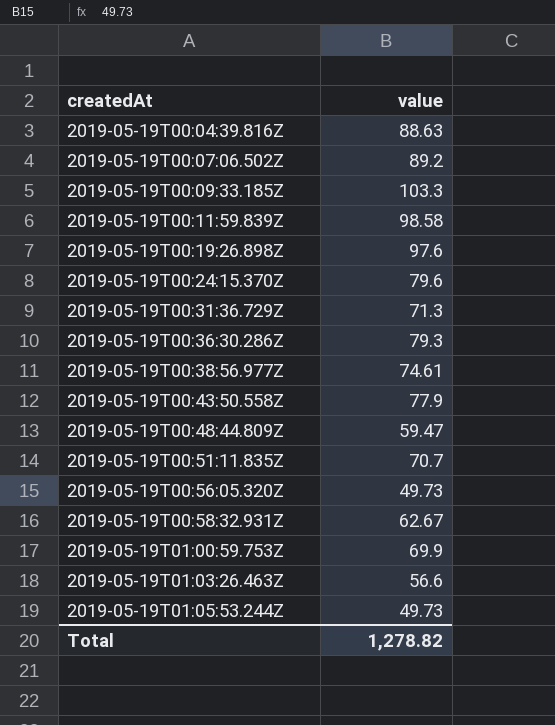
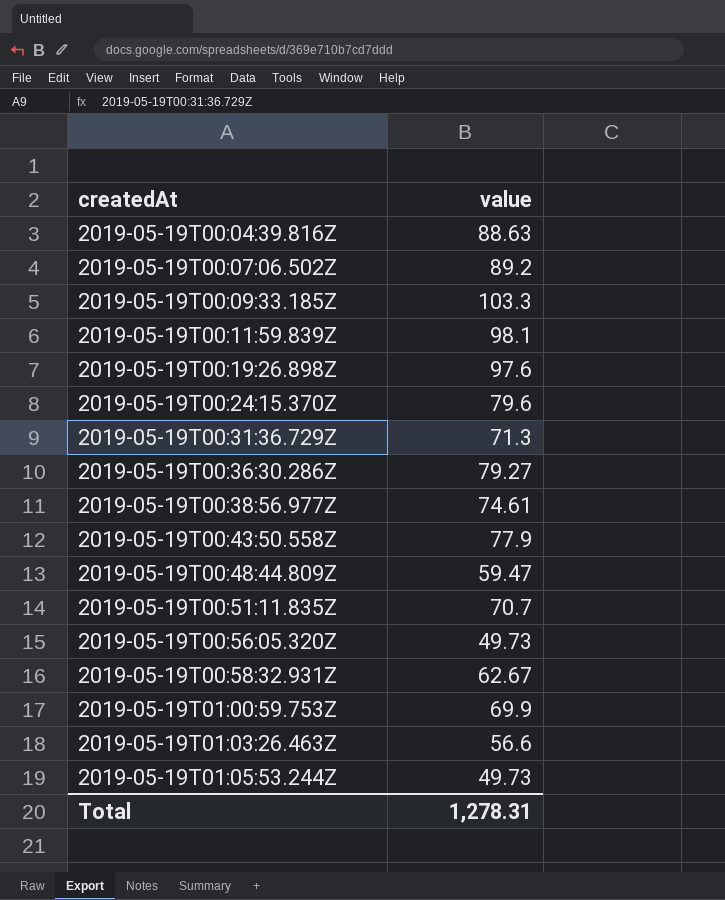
2019-05-19T00:11:59.839Z | value: 98.58 -> 98.1
2019-05-19T00:36:30.286Z | value: 79.3 -> 79.27
Total | value: 1,278.82 -> 1,278.31

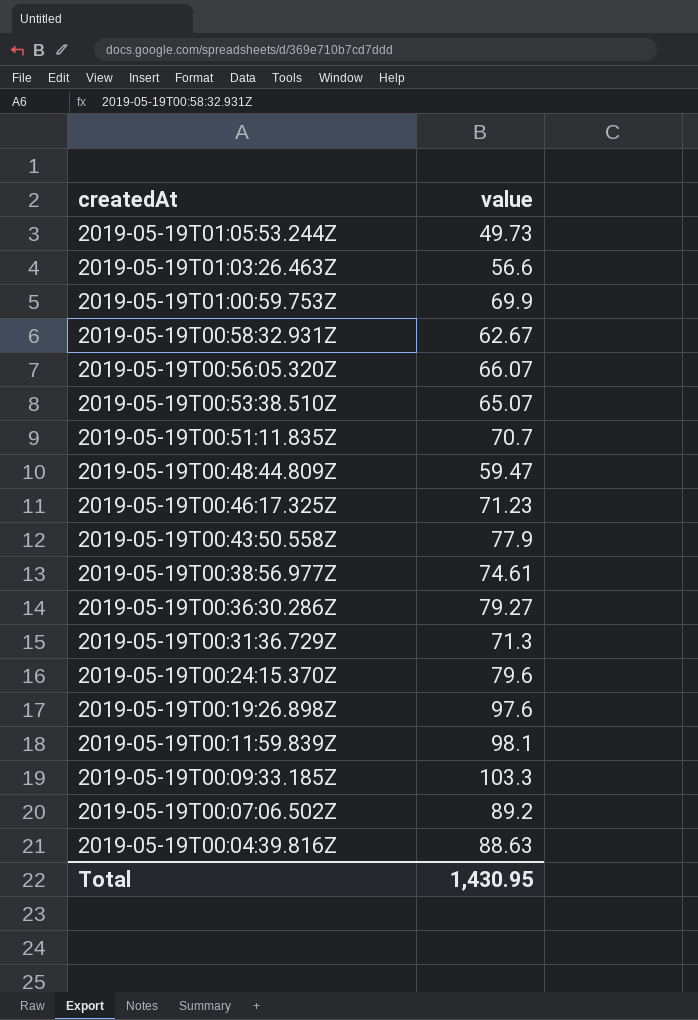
row order: createdAt ascending -> createdAt descending
2019-05-19T00:56:05.320Z | value: 49.73 -> 66.07
row 2019-05-19T00:53:38.510Z: none -> 65.07
row 2019-05-19T00:46:17.325Z: none -> 71.23
Total | value: 1,278.31 -> 1,430.95

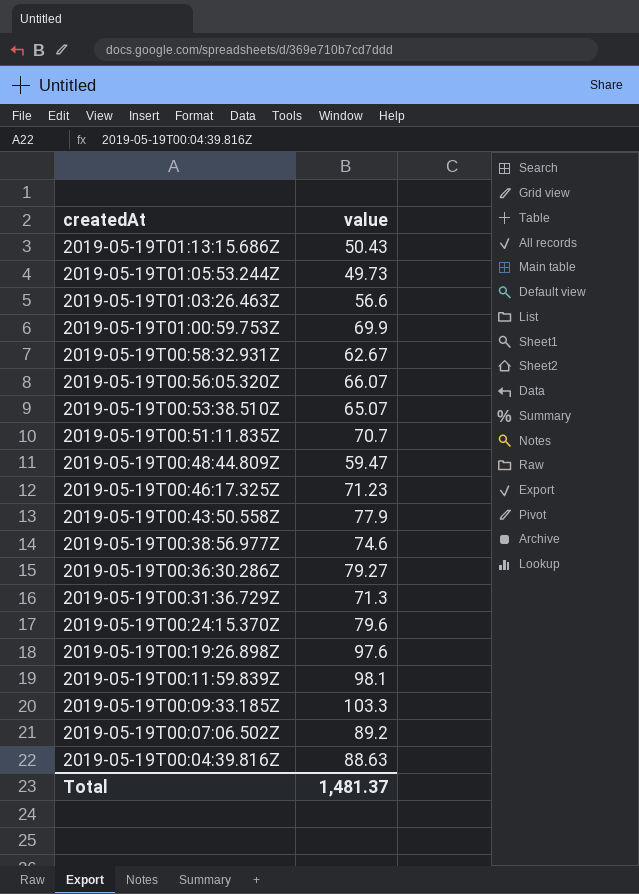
row 2019-05-19T01:13:15.686Z: none -> 50.43
2019-05-19T00:38:56.977Z | value: 74.61 -> 74.6
Total | value: 1,430.95 -> 1,481.37

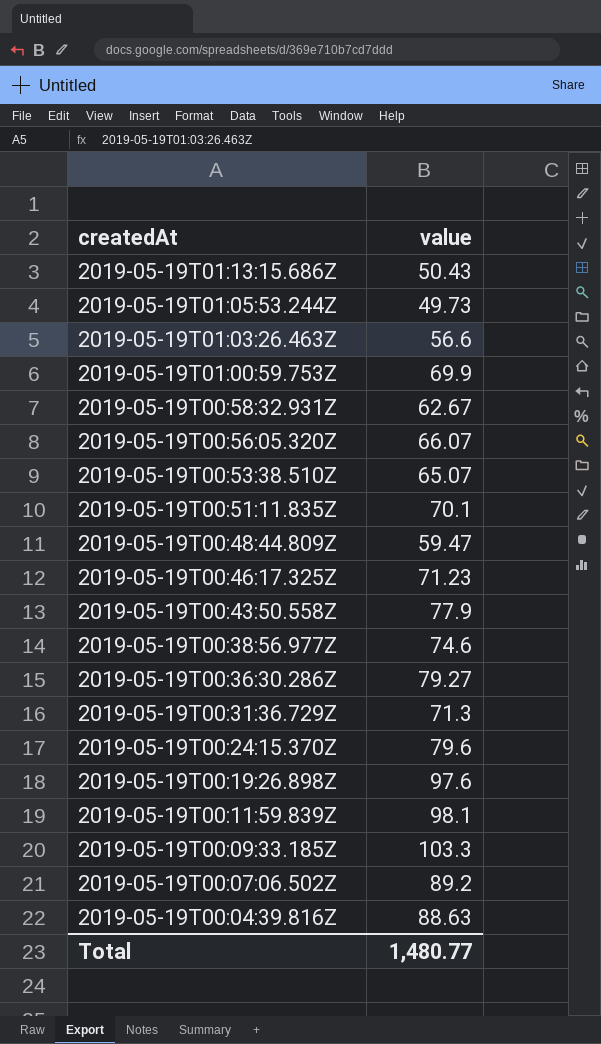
2019-05-19T00:51:11.835Z | value: 70.7 -> 70.1
Total | value: 1,481.37 -> 1,480.77

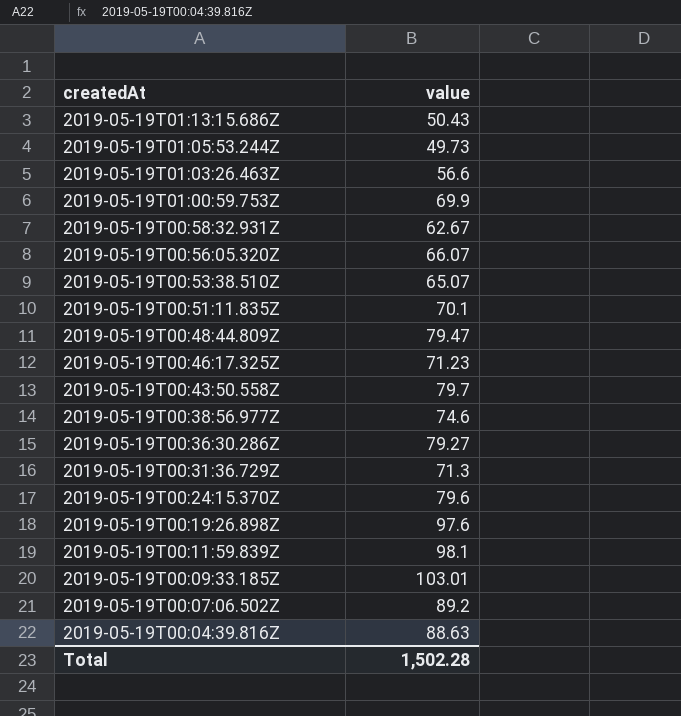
2019-05-19T00:48:44.809Z | value: 59.47 -> 79.47
2019-05-19T00:43:50.558Z | value: 77.9 -> 79.7
2019-05-19T00:09:33.185Z | value: 103.3 -> 103.01
Total | value: 1,480.77 -> 1,502.28

